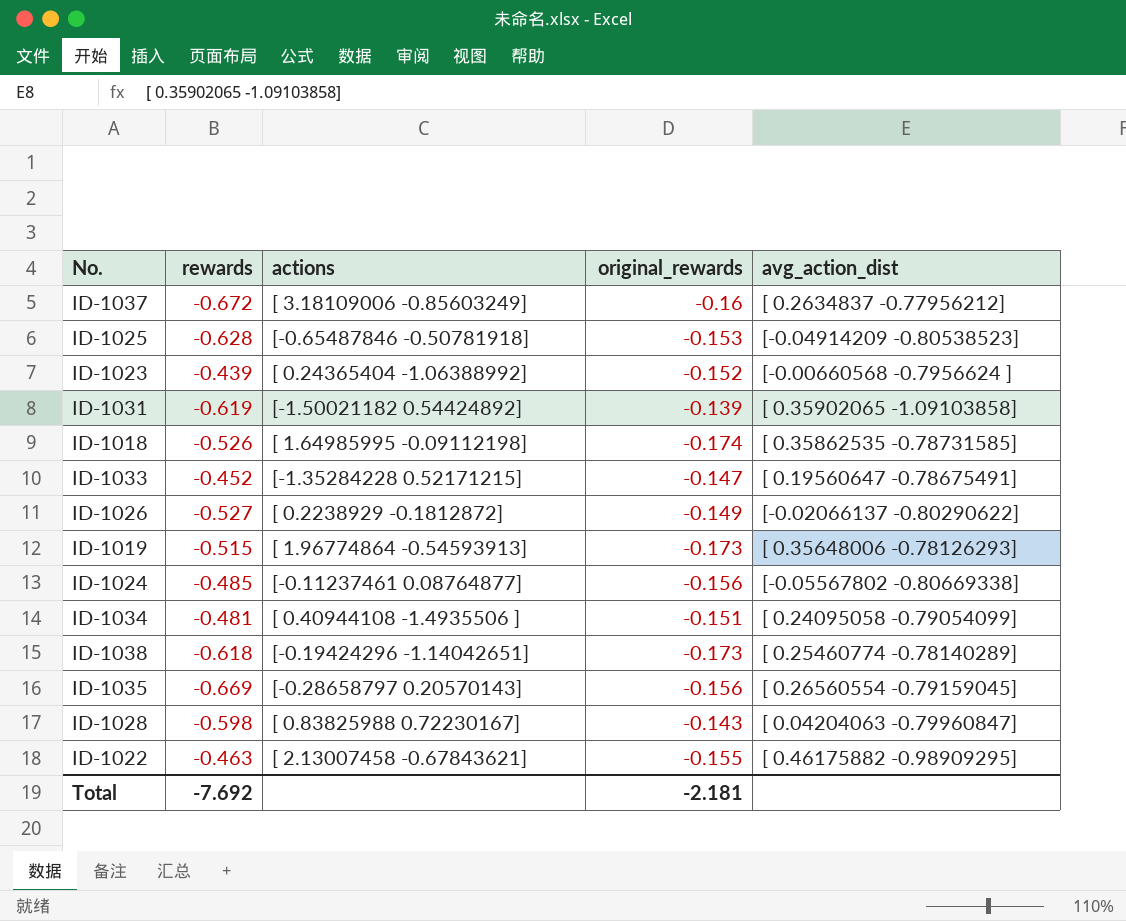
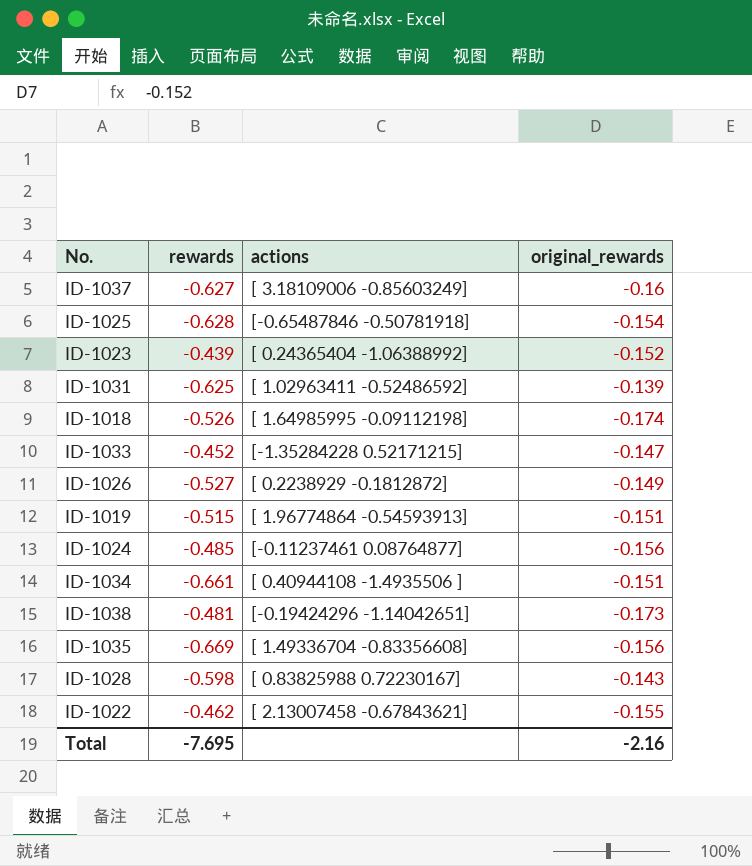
column avg_action_dist | position: 5 -> none
ID-1037 | rewards: -0.672 -> -0.627
ID-1025 | original_rewards: -0.153 -> -0.154
ID-1031 | rewards: -0.619 -> -0.625
ID-1031 | actions: [-1.50021182 0.54424892] -> [ 1.02963411 -0.52486592]
ID-1019 | original_rewards: -0.173 -> -0.151
ID-1034 | rewards: -0.481 -> -0.661
ID-1038 | rewards: -0.618 -> -0.481
ID-1035 | actions: [-0.28658797 0.20570143] -> [ 1.49336704 -0.83356608]
ID-1022 | rewards: -0.463 -> -0.462
Total | rewards: -7.692 -> -7.695
Total | original_rewards: -2.181 -> -2.16

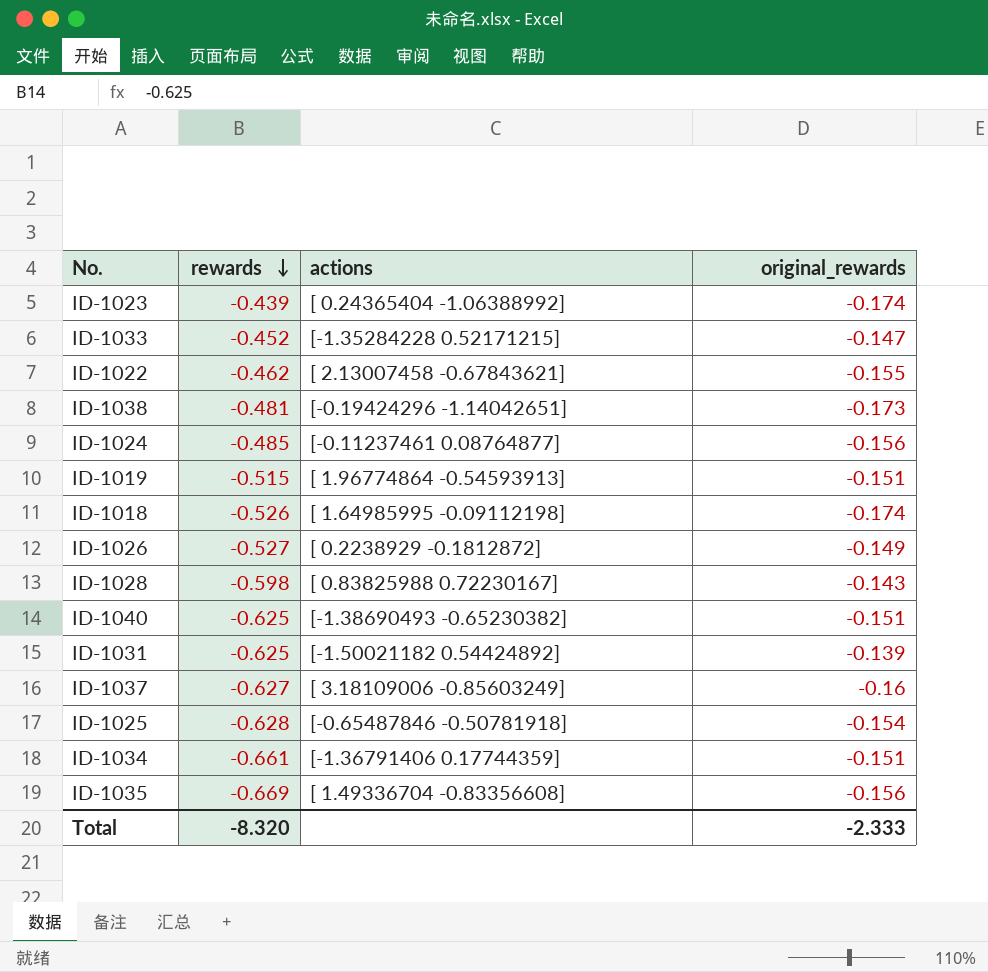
row order: none -> rewards descending
ID-1023 | original_rewards: -0.152 -> -0.174
row ID-1040: none -> -0.625 | [-1.38690493 -0.65230382] | -0.151
ID-1031 | actions: [ 1.02963411 -0.52486592] -> [-1.50021182 0.54424892]
ID-1034 | actions: [ 0.40944108 -1.4935506 ] -> [-1.36791406 0.17744359]
Total | rewards: -7.695 -> -8.320
Total | original_rewards: -2.16 -> -2.333

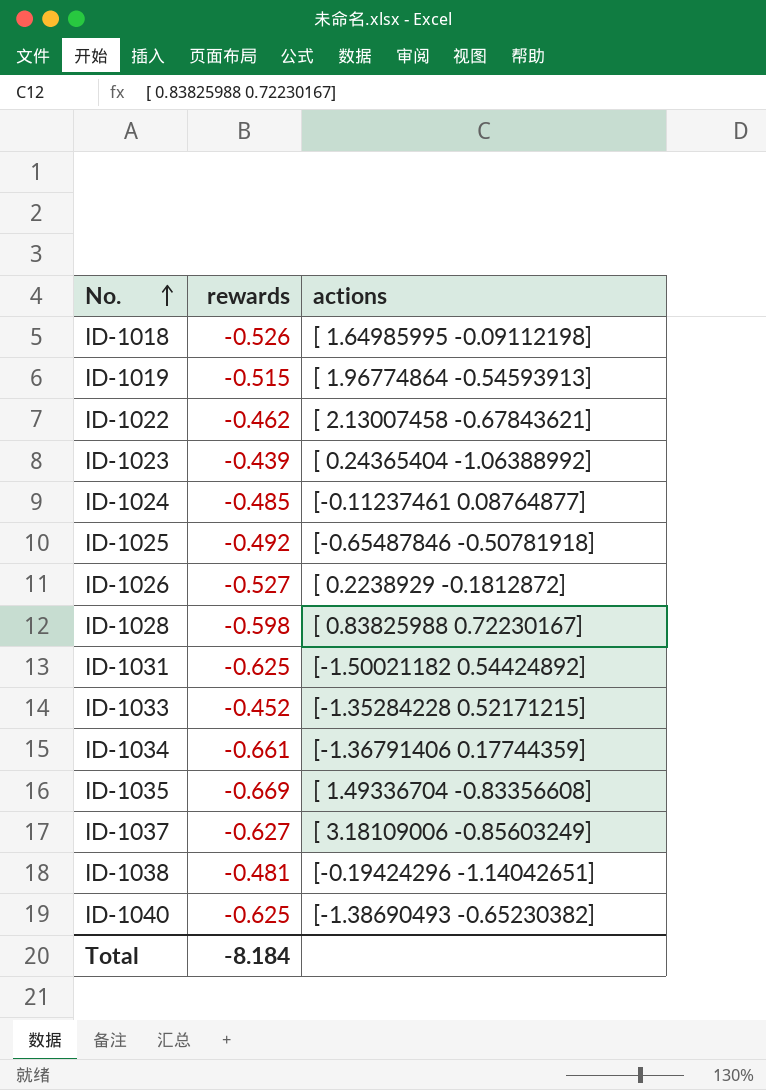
row order: rewards descending -> No. ascending
column original_rewards | position: 4 -> none
ID-1025 | rewards: -0.628 -> -0.492
Total | rewards: -8.320 -> -8.184

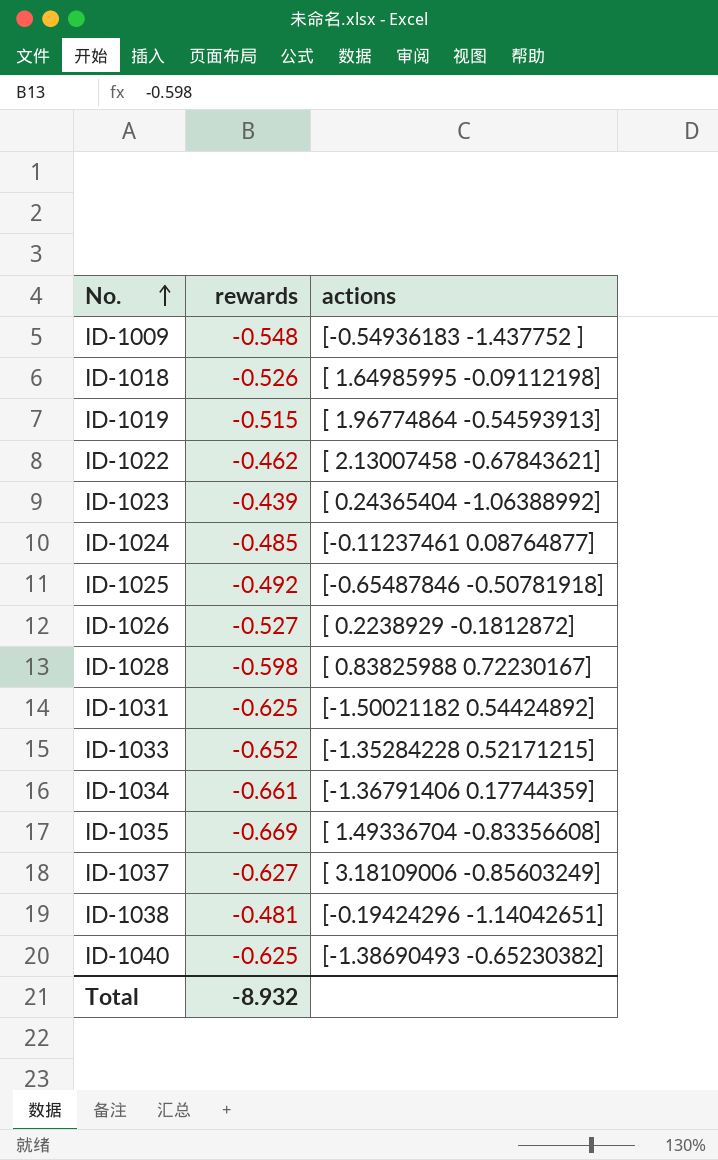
row ID-1009: none -> -0.548 | [-0.54936183 -1.437752 ]
ID-1033 | rewards: -0.452 -> -0.652
Total | rewards: -8.184 -> -8.932

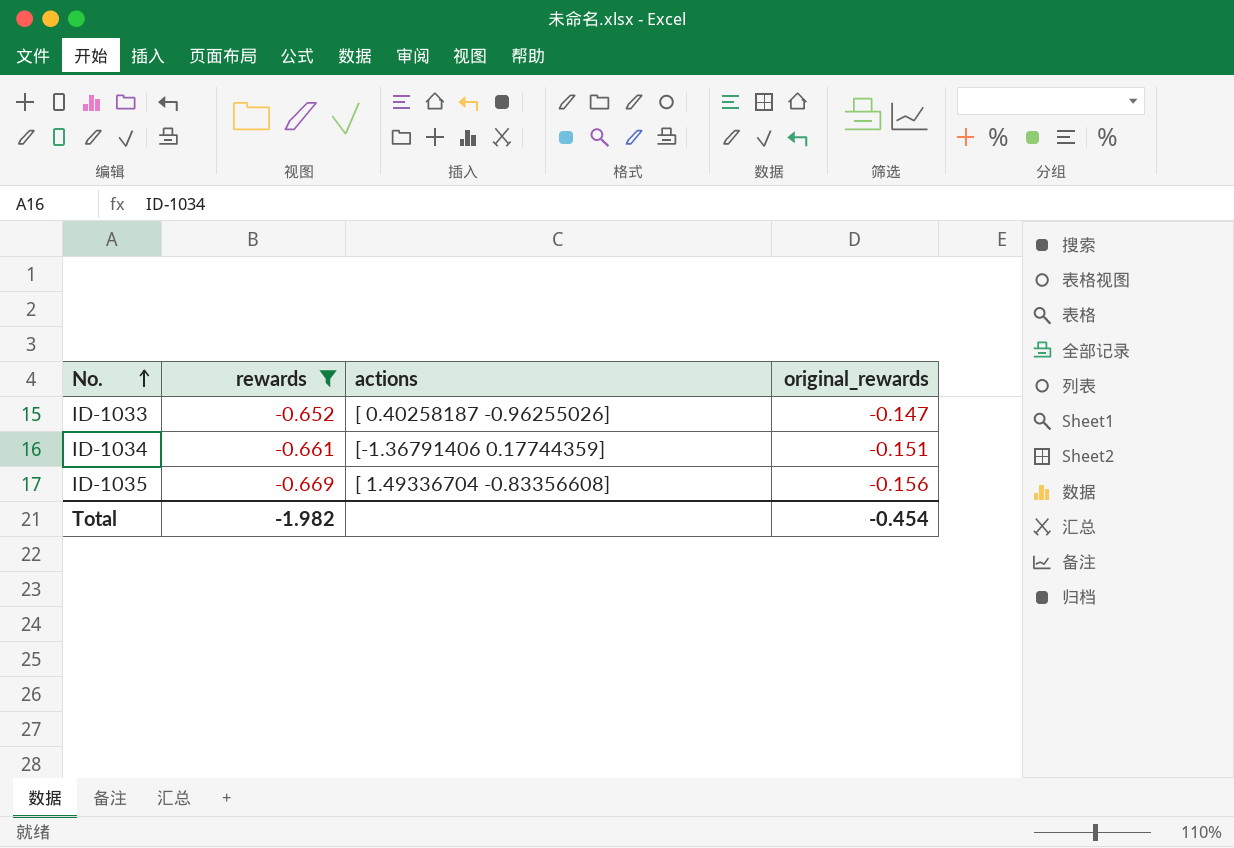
filter: none -> rewards <= -0.652
column original_rewards | position: none -> 4
ID-1033 | actions: [-1.35284228 0.52171215] -> [ 0.40258187 -0.96255026]
Total | rewards: -8.932 -> -1.982

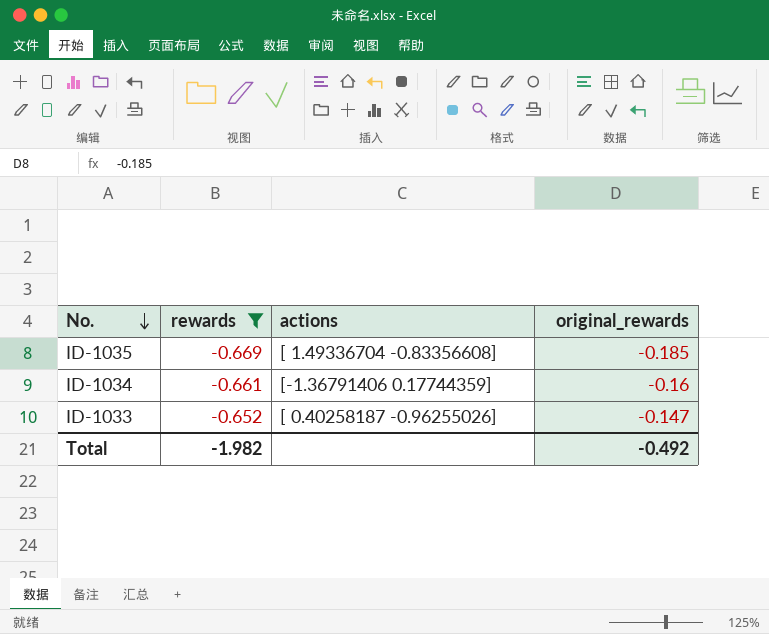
row order: No. ascending -> No. descending
ID-1035 | original_rewards: -0.156 -> -0.185
ID-1034 | original_rewards: -0.151 -> -0.16
Total | original_rewards: -0.454 -> -0.492

